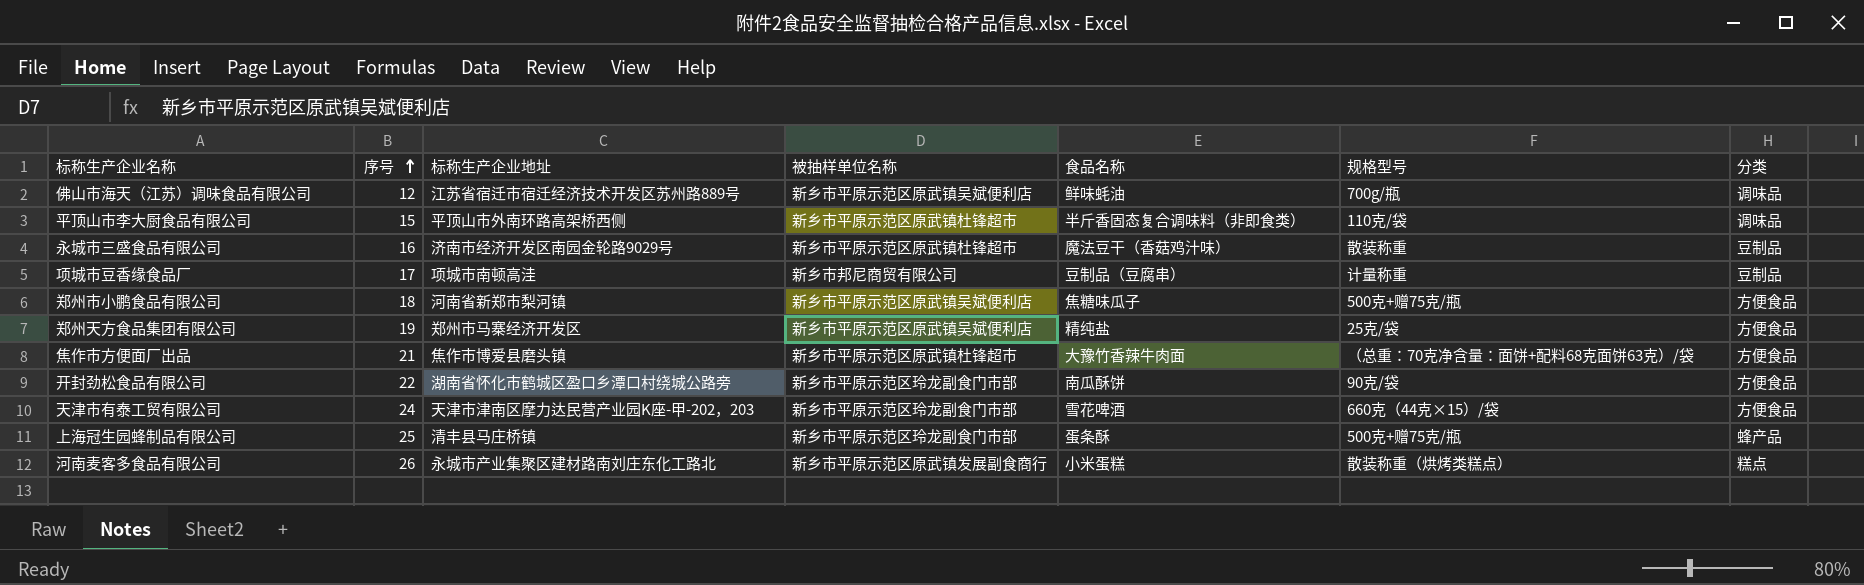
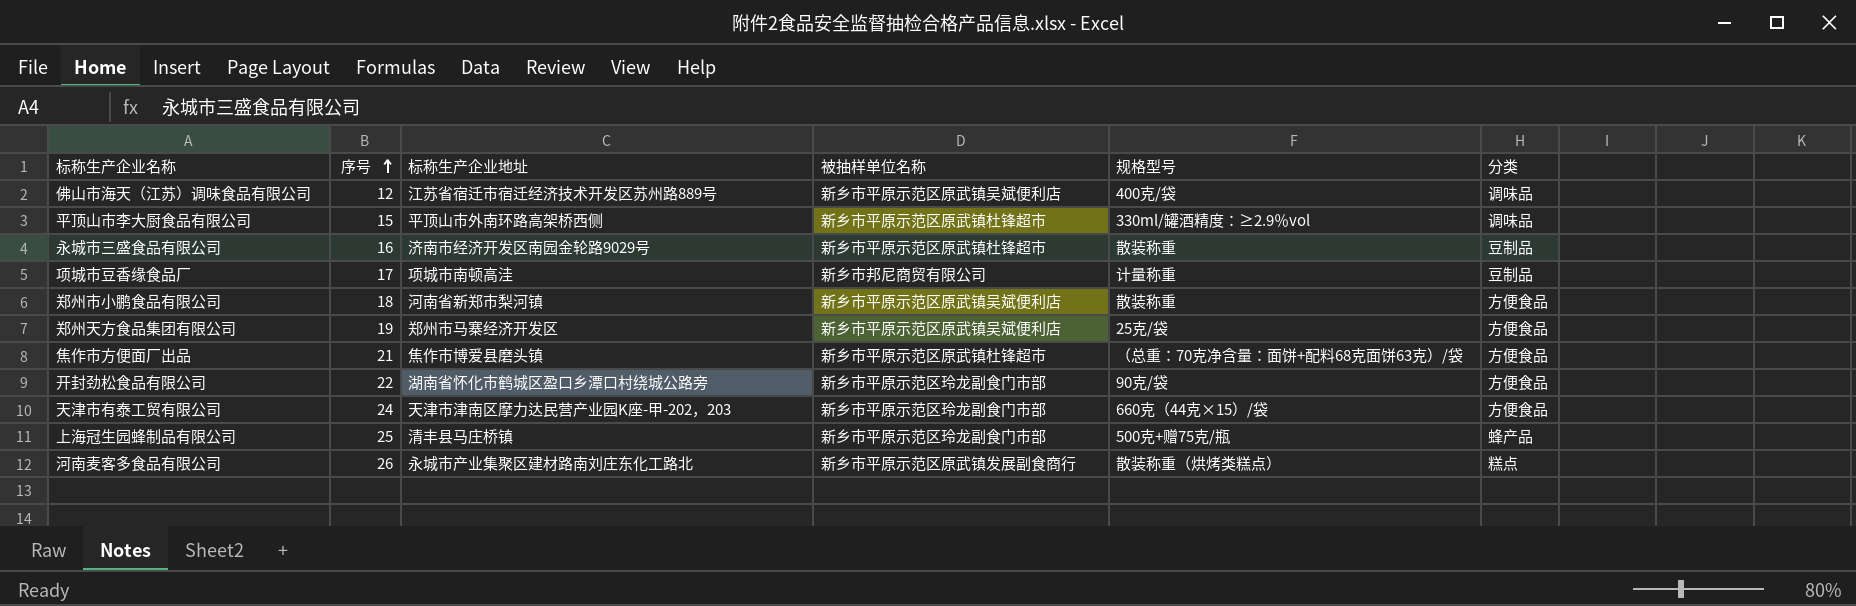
column 食品名称 | position: 5 -> none
佛山市海天（江苏）调味食品有限公司 | 规格型号: 700g/瓶 -> 400克/袋
平顶山市李大厨食品有限公司 | 规格型号: 110克/袋 -> 330ml/罐酒精度：≥2.9％vol
郑州市小鹏食品有限公司 | 规格型号: 500克+赠75克/瓶 -> 散装称重

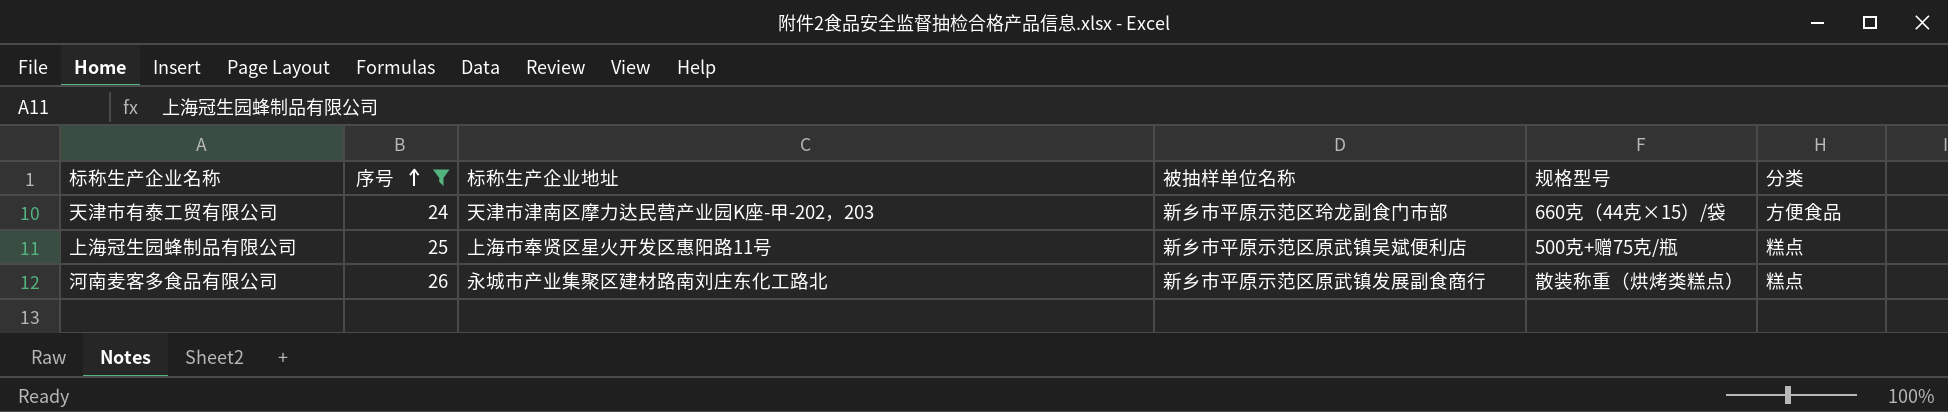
filter: none -> 序号 >= 24
上海冠生园蜂制品有限公司 | 标称生产企业地址: 清丰县马庄桥镇 -> 上海市奉贤区星火开发区惠阳路11号
上海冠生园蜂制品有限公司 | 被抽样单位名称: 新乡市平原示范区玲龙副食门市部 -> 新乡市平原示范区原武镇吴斌便利店
上海冠生园蜂制品有限公司 | 分类: 蜂产品 -> 糕点

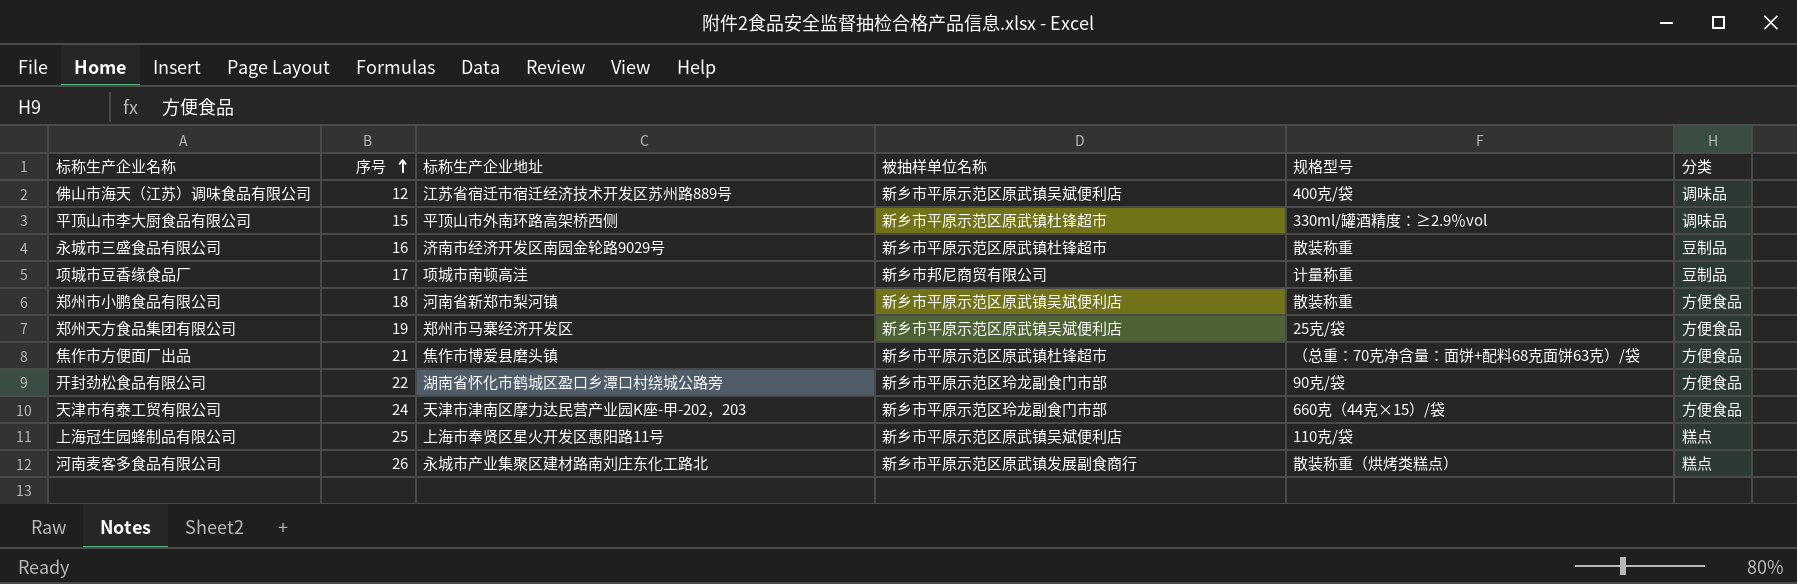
filter: 序号 >= 24 -> none
上海冠生园蜂制品有限公司 | 规格型号: 500克+赠75克/瓶 -> 110克/袋

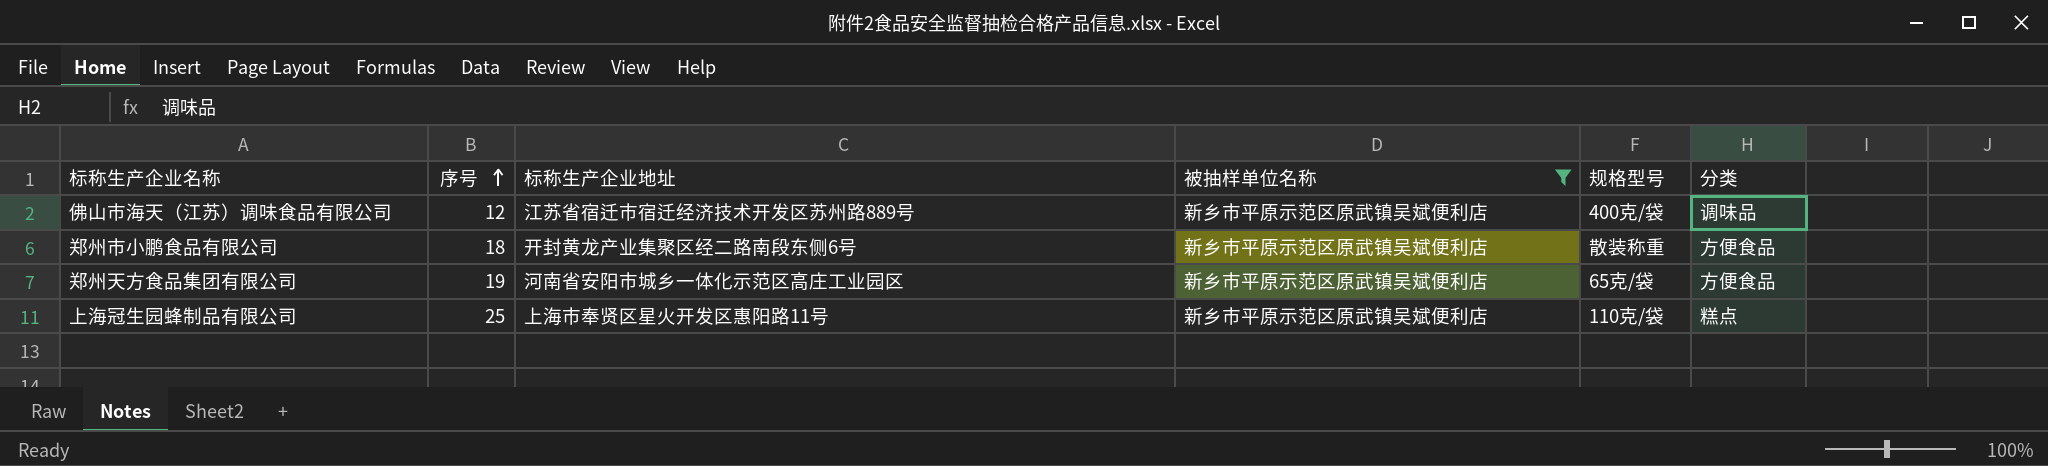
filter: none -> 被抽样单位名称 = 新乡市平原示范区原武镇吴斌便利店
郑州市小鹏食品有限公司 | 标称生产企业地址: 河南省新郑市梨河镇 -> 开封黄龙产业集聚区经二路南段东侧6号
郑州天方食品集团有限公司 | 标称生产企业地址: 郑州市马寨经济开发区 -> 河南省安阳市城乡一体化示范区高庄工业园区
郑州天方食品集团有限公司 | 规格型号: 25克/袋 -> 65克/袋

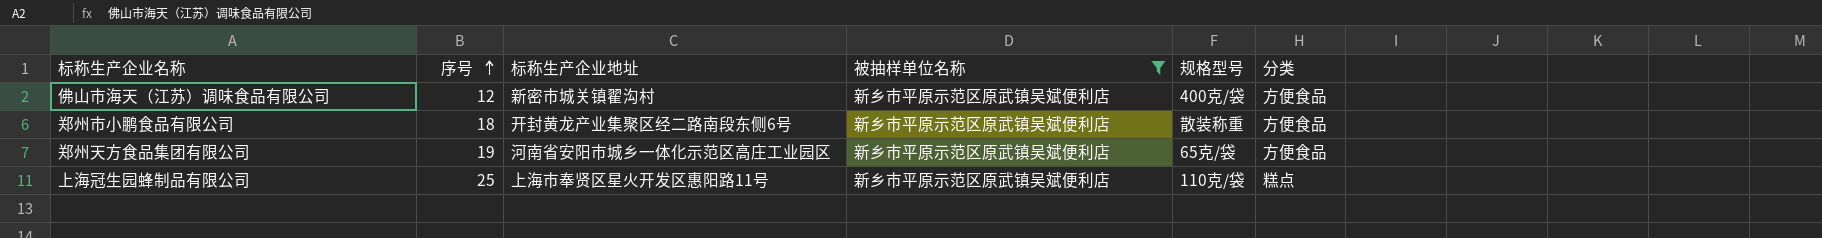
佛山市海天（江苏）调味食品有限公司 | 标称生产企业地址: 江苏省宿迁市宿迁经济技术开发区苏州路889号 -> 新密市城关镇翟沟村
佛山市海天（江苏）调味食品有限公司 | 分类: 调味品 -> 方便食品

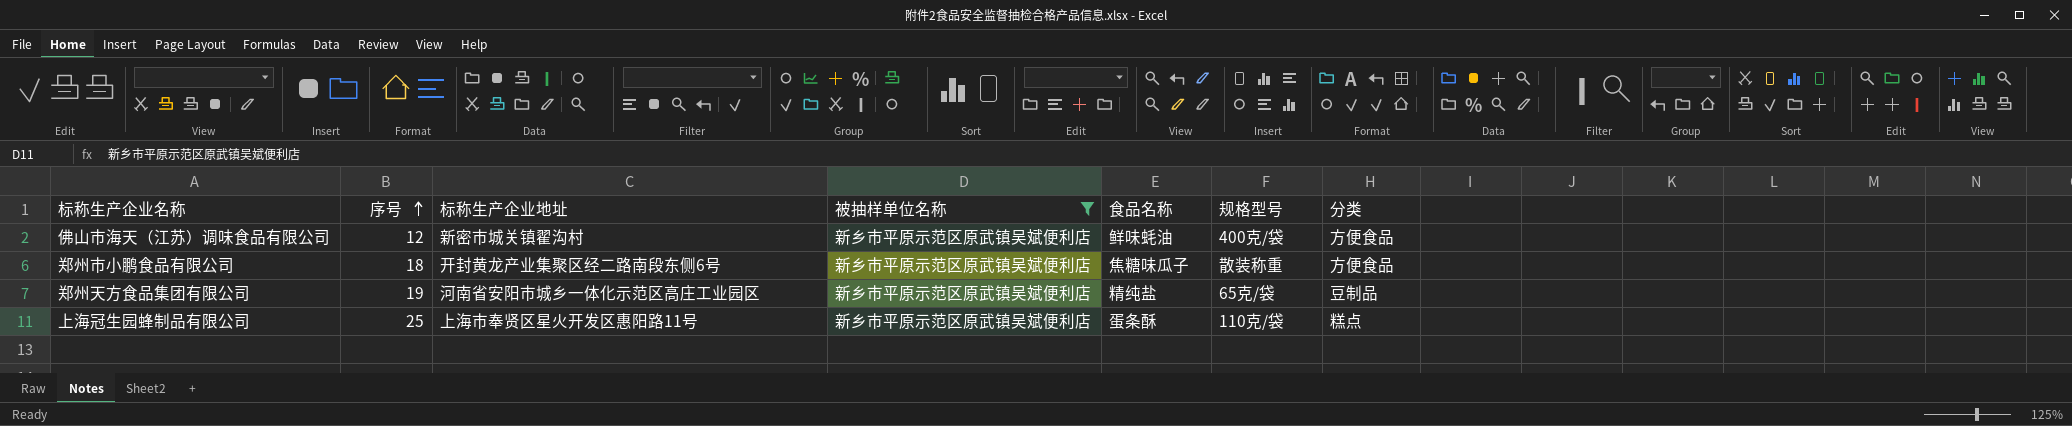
column 食品名称 | position: none -> 5
郑州天方食品集团有限公司 | 分类: 方便食品 -> 豆制品

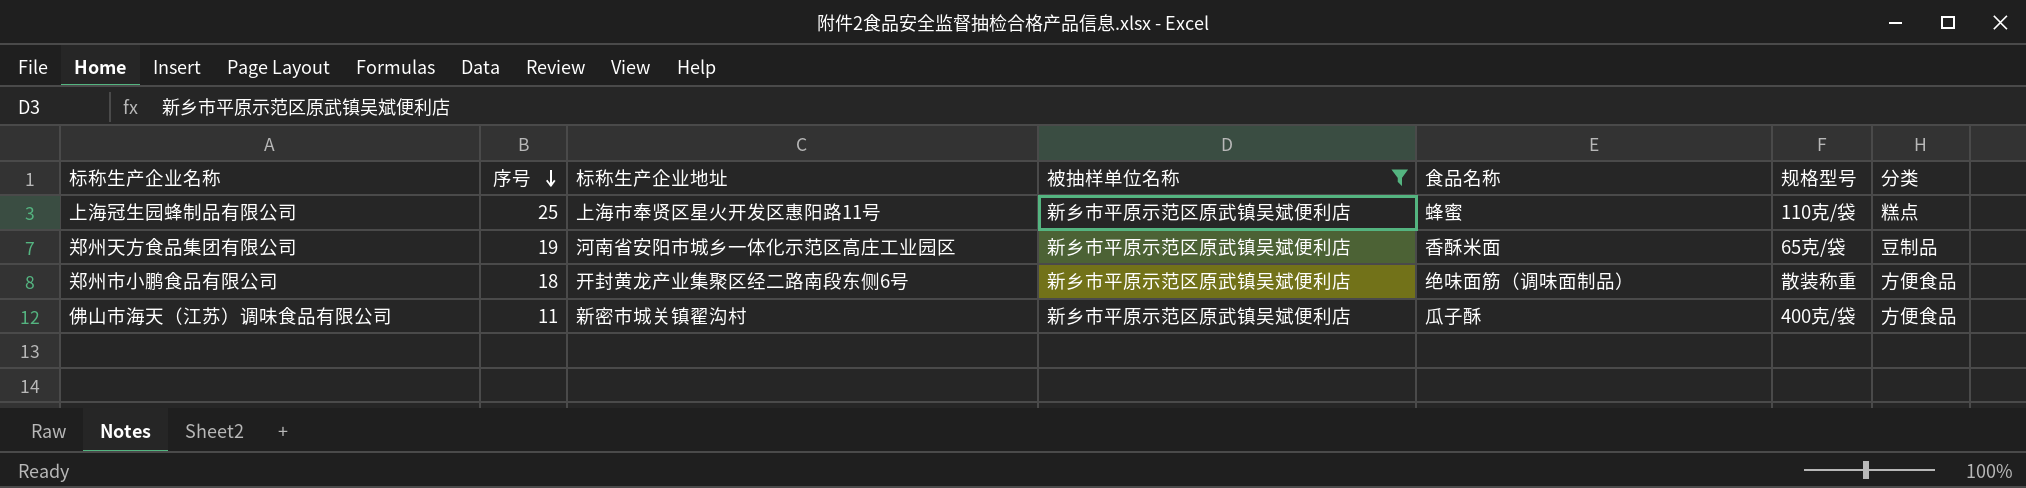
row order: 序号 ascending -> 序号 descending
上海冠生园蜂制品有限公司 | 食品名称: 蛋条酥 -> 蜂蜜
郑州天方食品集团有限公司 | 食品名称: 精纯盐 -> 香酥米面
郑州市小鹏食品有限公司 | 食品名称: 焦糖味瓜子 -> 绝味面筋（调味面制品）
佛山市海天（江苏）调味食品有限公司 | 序号: 12 -> 11
佛山市海天（江苏）调味食品有限公司 | 食品名称: 鲜味蚝油 -> 瓜子酥

